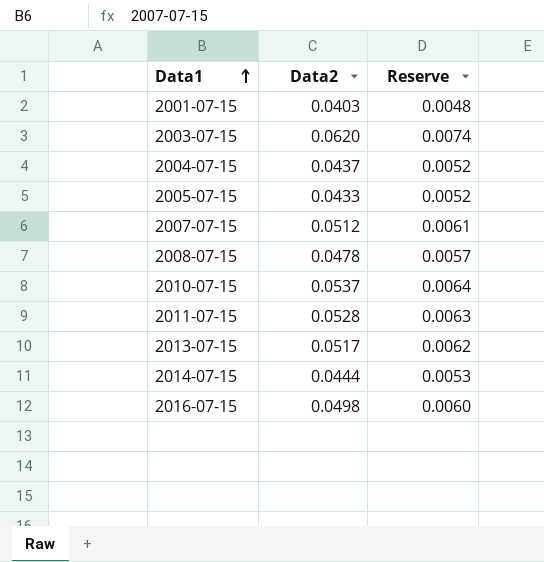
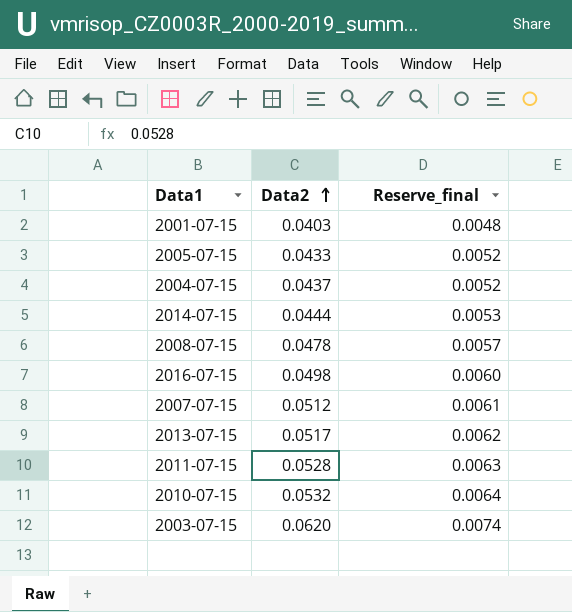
row order: Data1 ascending -> Data2 ascending
column name: Reserve -> Reserve_final
2010-07-15 | Data2: 0.0537 -> 0.0532

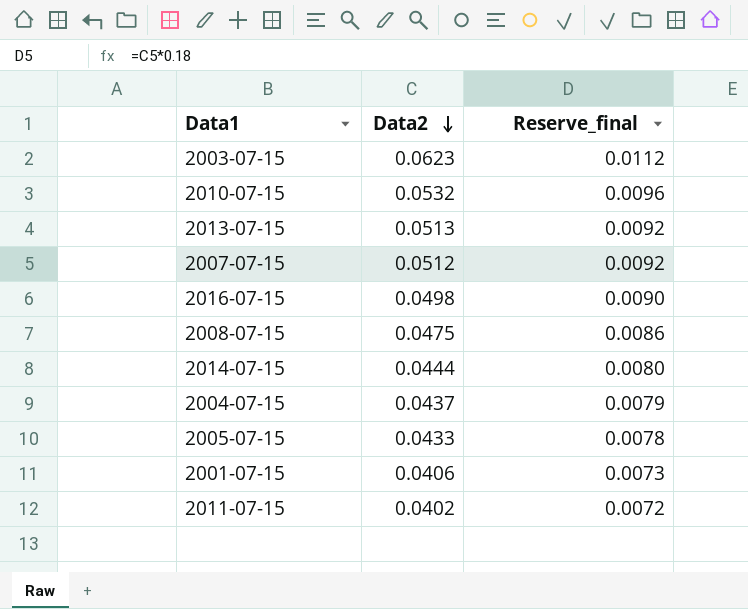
row order: Data2 ascending -> Data2 descending
column Reserve_final | formula: [Data2] * 0.12 -> [Data2] * 0.18
2003-07-15 | Data2: 0.0620 -> 0.0623
2013-07-15 | Data2: 0.0517 -> 0.0513
2008-07-15 | Data2: 0.0478 -> 0.0475
2001-07-15 | Data2: 0.0403 -> 0.0406
2011-07-15 | Data2: 0.0528 -> 0.0402

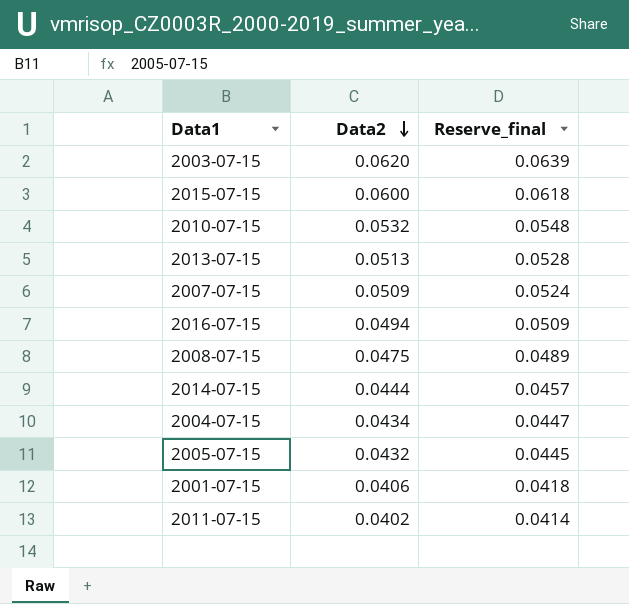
column Reserve_final | formula: [Data2] * 0.18 -> [Data2] * 1.03
2003-07-15 | Data2: 0.0623 -> 0.0620
row 2015-07-15: none -> 0.0600 | 0.0618
2007-07-15 | Data2: 0.0512 -> 0.0509
2016-07-15 | Data2: 0.0498 -> 0.0494
2004-07-15 | Data2: 0.0437 -> 0.0434
2005-07-15 | Data2: 0.0433 -> 0.0432

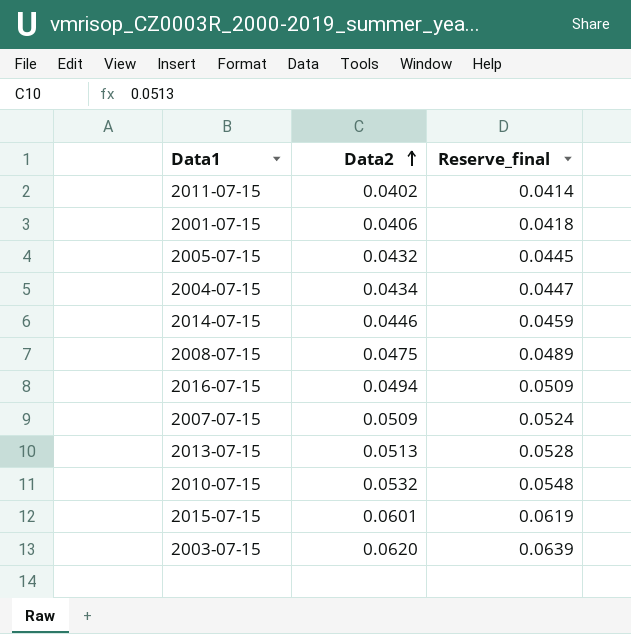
row order: Data2 descending -> Data2 ascending
2014-07-15 | Data2: 0.0444 -> 0.0446
2014-07-15 | Reserve_final: 0.0457 -> 0.0459
2015-07-15 | Data2: 0.0600 -> 0.0601
2015-07-15 | Reserve_final: 0.0618 -> 0.0619

